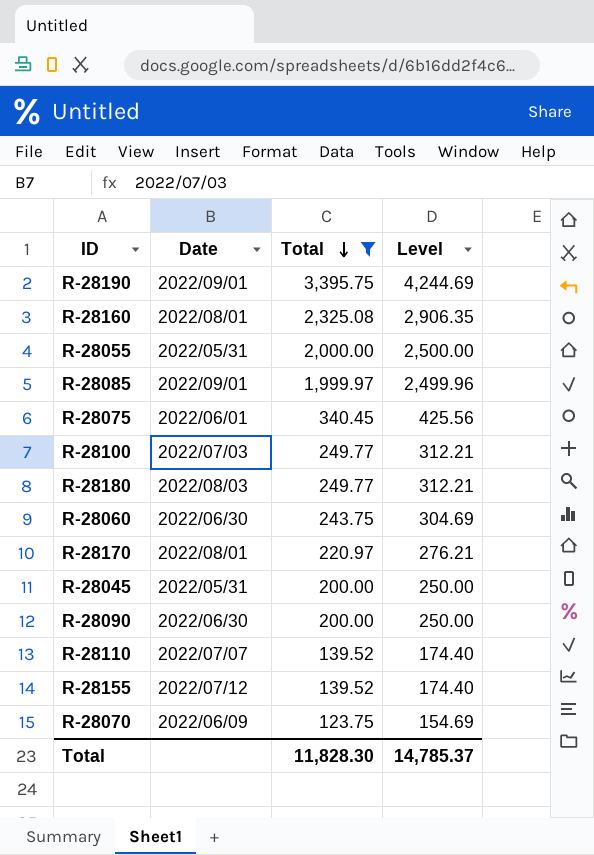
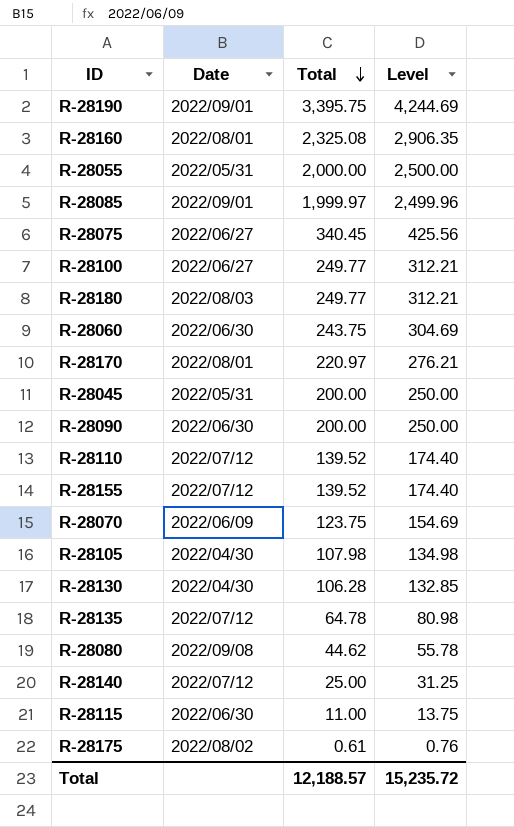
filter: Total >= 123.75 -> none
R-28075 | Date: 2022/06/01 -> 2022/06/27
R-28100 | Date: 2022/07/03 -> 2022/06/27
R-28110 | Date: 2022/07/07 -> 2022/07/12
Total | Total: 11,828.30 -> 12,188.57
Total | Level: 14,785.37 -> 15,235.72

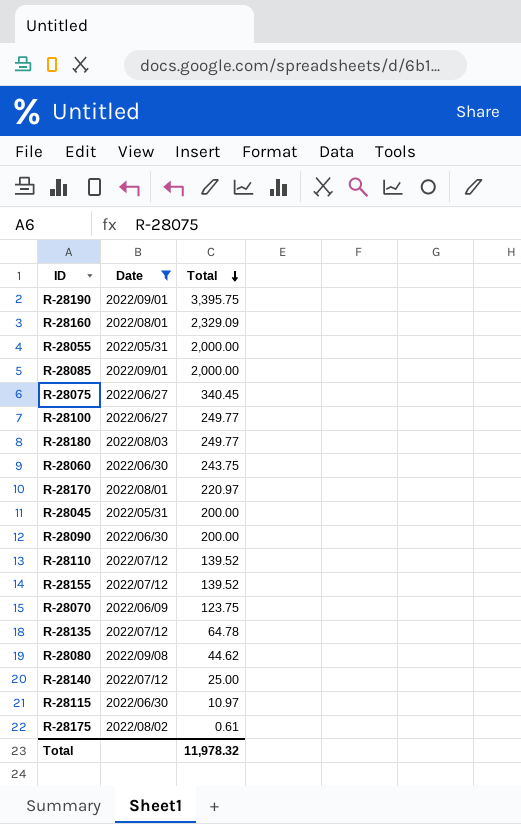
filter: none -> Date != 2022/04/30
column Level | formula: [Total] * 1.25 -> none
R-28160 | Total: 2,325.08 -> 2,329.09
R-28085 | Total: 1,999.97 -> 2,000.00
R-28115 | Total: 11.00 -> 10.97
Total | Total: 12,188.57 -> 11,978.32

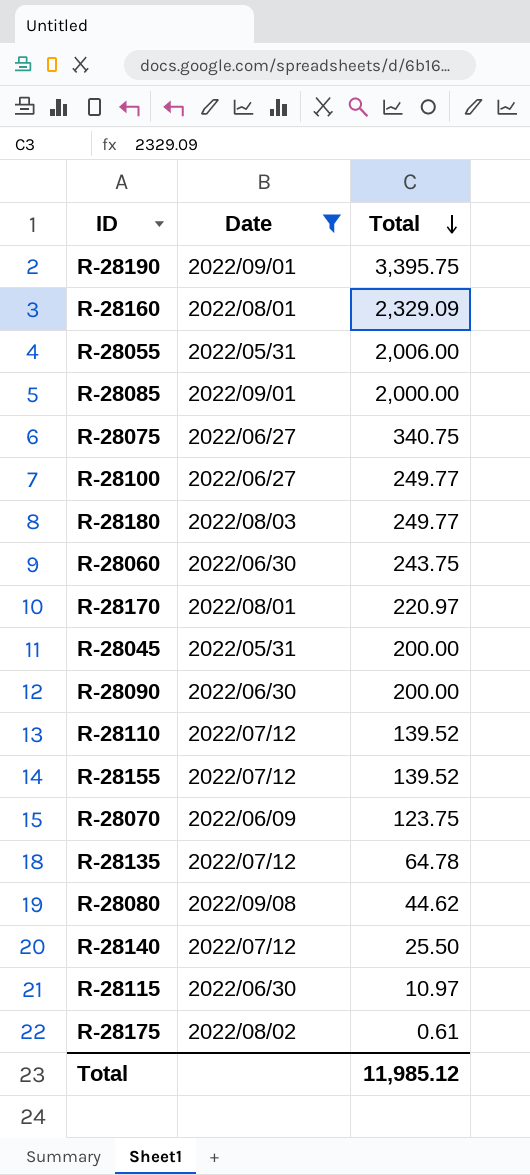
R-28055 | Total: 2,000.00 -> 2,006.00
R-28075 | Total: 340.45 -> 340.75
R-28140 | Total: 25.00 -> 25.50
Total | Total: 11,978.32 -> 11,985.12

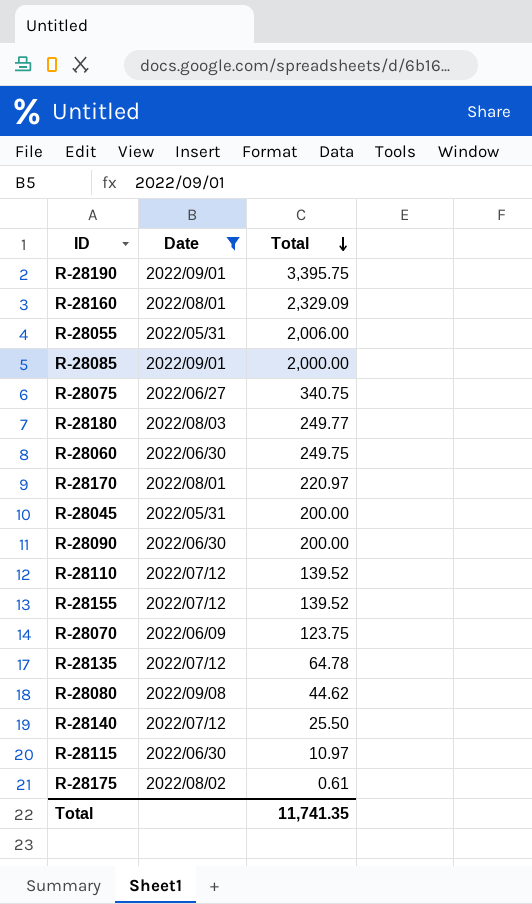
row R-28100: 2022/06/27 | 249.77 -> none
R-28060 | Total: 243.75 -> 249.75
Total | Total: 11,985.12 -> 11,741.35

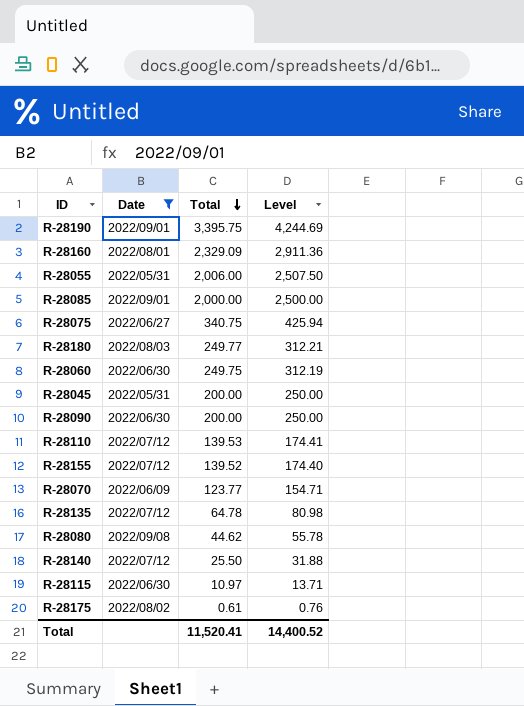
column Level | formula: none -> [Total] * 1.25
row R-28170: 2022/08/01 | 220.97 -> none
R-28110 | Total: 139.52 -> 139.53
R-28070 | Total: 123.75 -> 123.77
Total | Total: 11,741.35 -> 11,520.41

